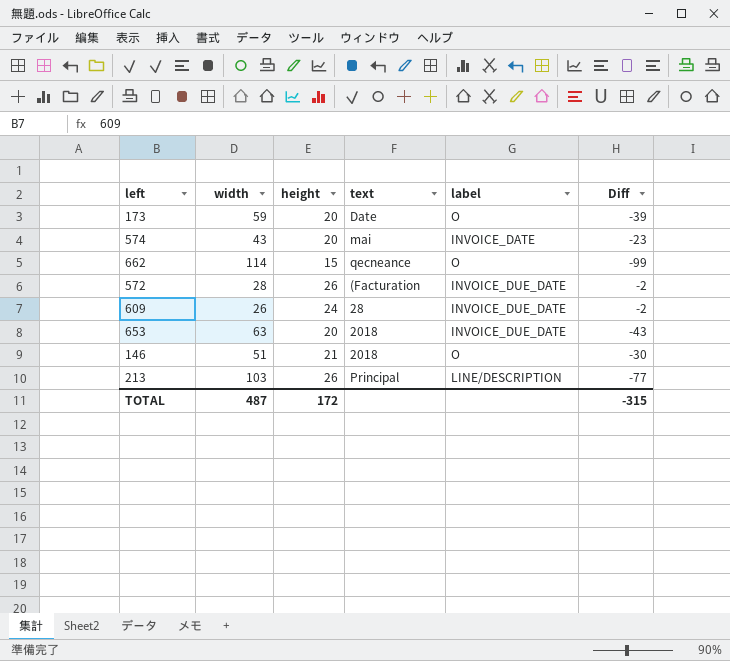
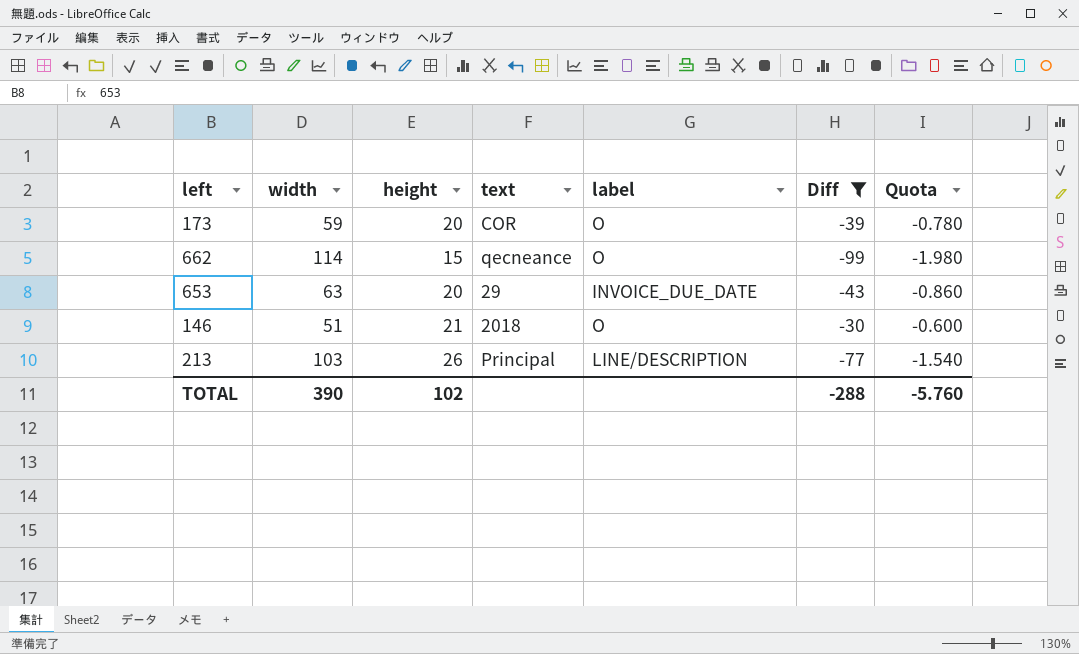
filter: none -> Diff <= -30
column Quota | formula: none -> [Diff] * 0.02
173 | text: Date -> COR
653 | text: 2018 -> 29
TOTAL | width: 487 -> 390
TOTAL | height: 172 -> 102
TOTAL | Diff: -315 -> -288

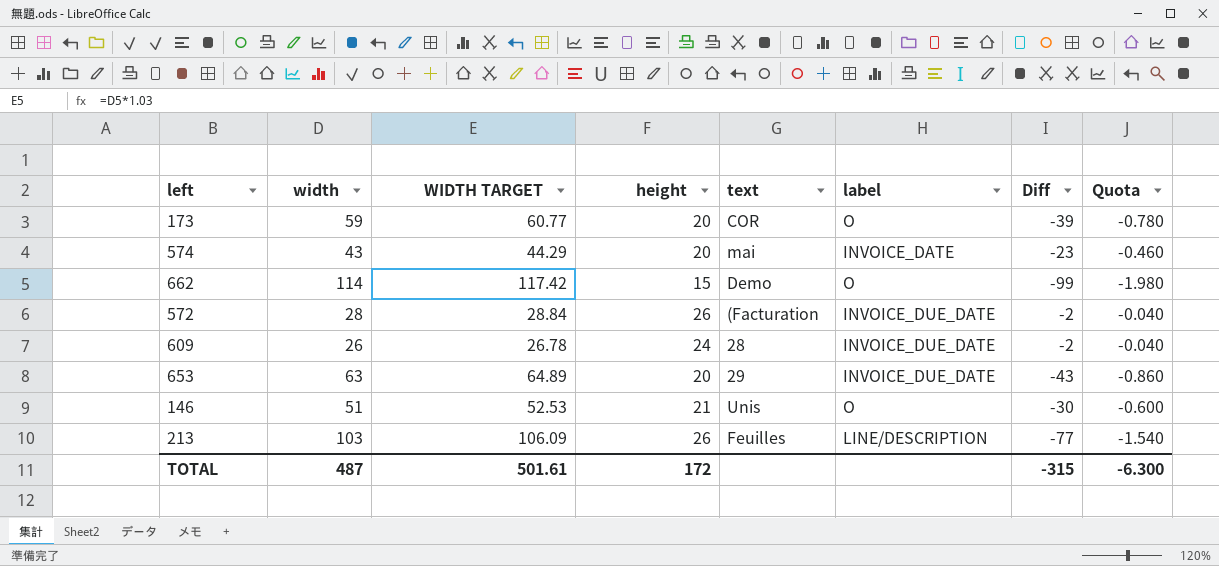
filter: Diff <= -30 -> none
column WIDTH TARGET | formula: none -> [width] * 1.03
662 | text: qecneance -> Demo
146 | text: 2018 -> Unis
213 | text: Principal -> Feuilles
TOTAL | width: 390 -> 487
TOTAL | height: 102 -> 172
TOTAL | Diff: -288 -> -315
TOTAL | Quota: -5.760 -> -6.300

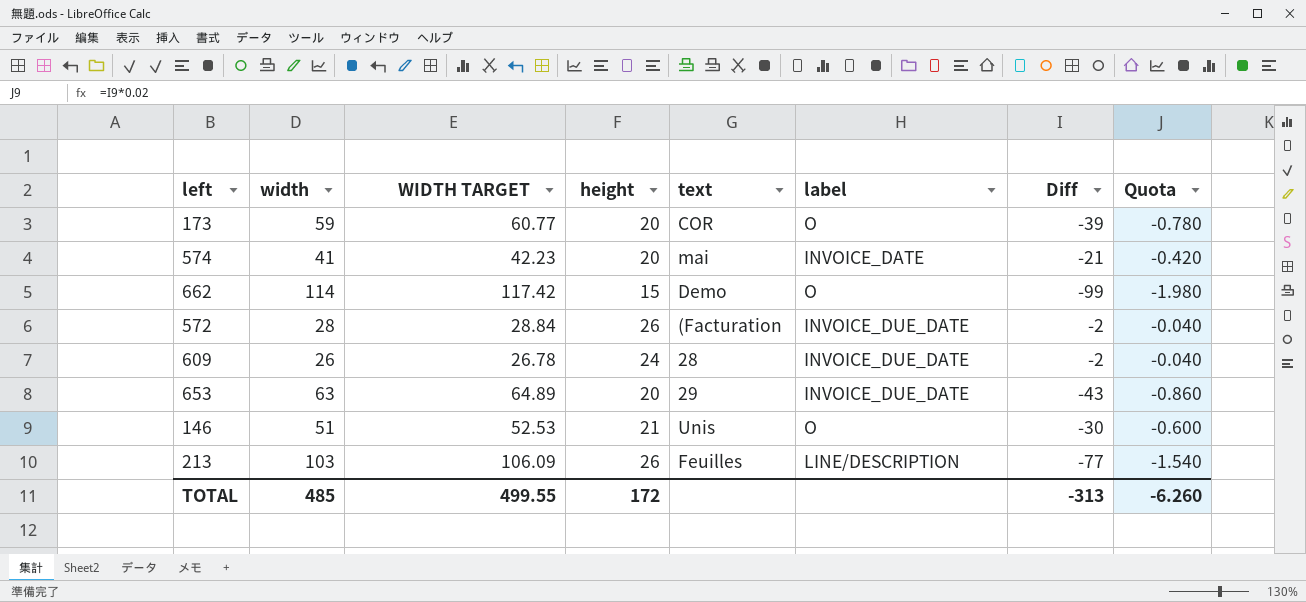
574 | width: 43 -> 41
574 | WIDTH TARGET: 44.29 -> 42.23
574 | Diff: -23 -> -21
574 | Quota: -0.460 -> -0.420
TOTAL | width: 487 -> 485
TOTAL | WIDTH TARGET: 501.61 -> 499.55
TOTAL | Diff: -315 -> -313
TOTAL | Quota: -6.300 -> -6.260

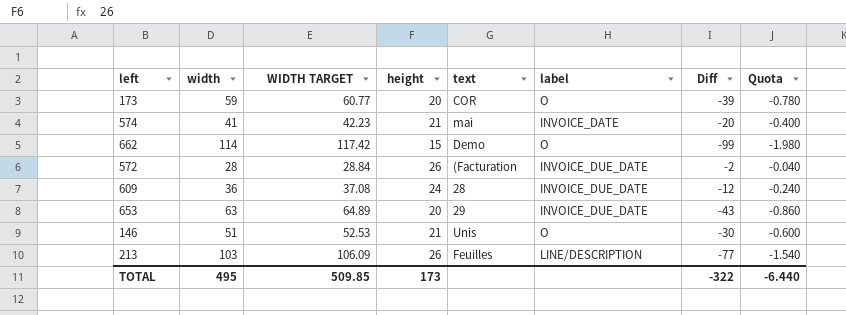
574 | height: 20 -> 21
574 | Diff: -21 -> -20
574 | Quota: -0.420 -> -0.400
609 | width: 26 -> 36
609 | WIDTH TARGET: 26.78 -> 37.08
609 | Diff: -2 -> -12
609 | Quota: -0.040 -> -0.240
TOTAL | width: 485 -> 495
TOTAL | WIDTH TARGET: 499.55 -> 509.85
TOTAL | height: 172 -> 173
TOTAL | Diff: -313 -> -322
TOTAL | Quota: -6.260 -> -6.440

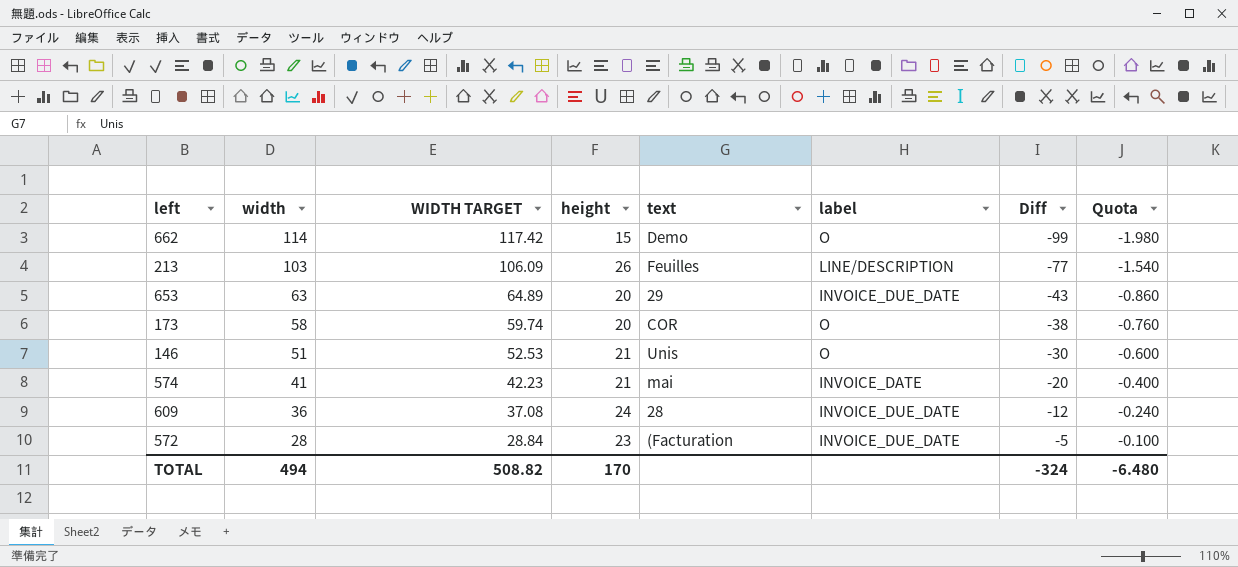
row order: none -> width descending
173 | width: 59 -> 58
173 | WIDTH TARGET: 60.77 -> 59.74
173 | Diff: -39 -> -38
173 | Quota: -0.780 -> -0.760
572 | height: 26 -> 23
572 | Diff: -2 -> -5
572 | Quota: -0.040 -> -0.100
TOTAL | width: 495 -> 494
TOTAL | WIDTH TARGET: 509.85 -> 508.82
TOTAL | height: 173 -> 170
TOTAL | Diff: -322 -> -324
TOTAL | Quota: -6.440 -> -6.480

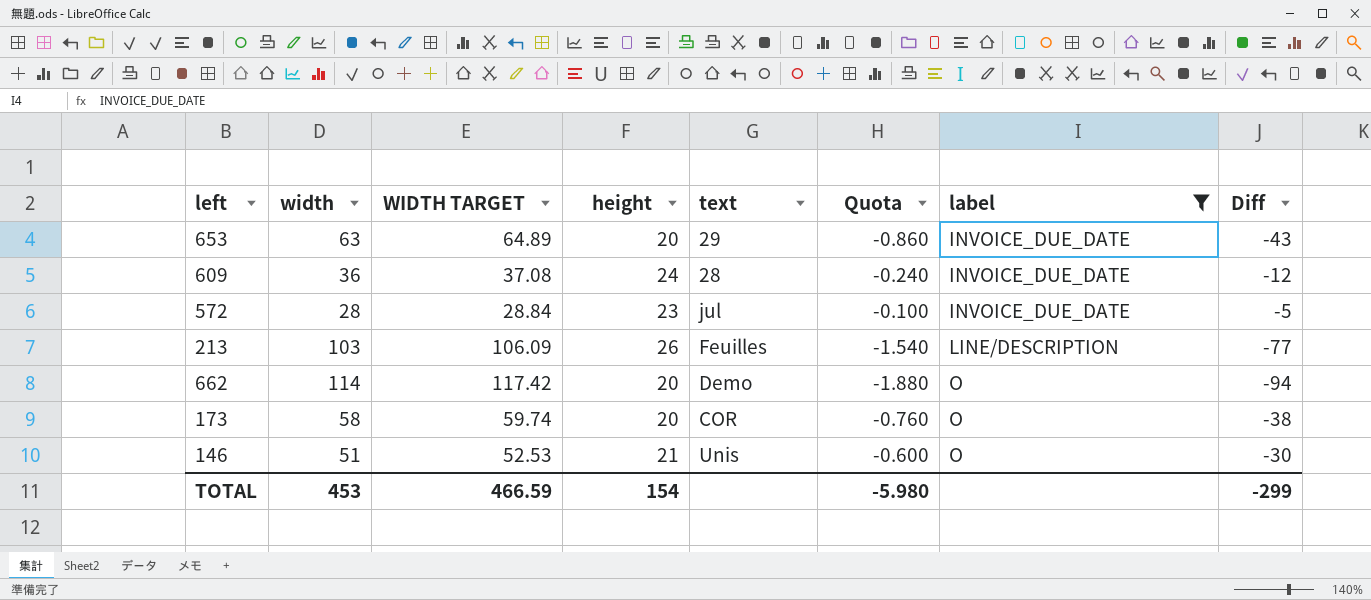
filter: none -> label != INVOICE_DATE
row order: width descending -> label ascending
column Quota | position: 8 -> 6
572 | text: (Facturation -> jul
662 | height: 15 -> 20
662 | Quota: -1.980 -> -1.880
662 | Diff: -99 -> -94
TOTAL | width: 494 -> 453
TOTAL | WIDTH TARGET: 508.82 -> 466.59
TOTAL | height: 170 -> 154
TOTAL | Quota: -6.480 -> -5.980
TOTAL | Diff: -324 -> -299

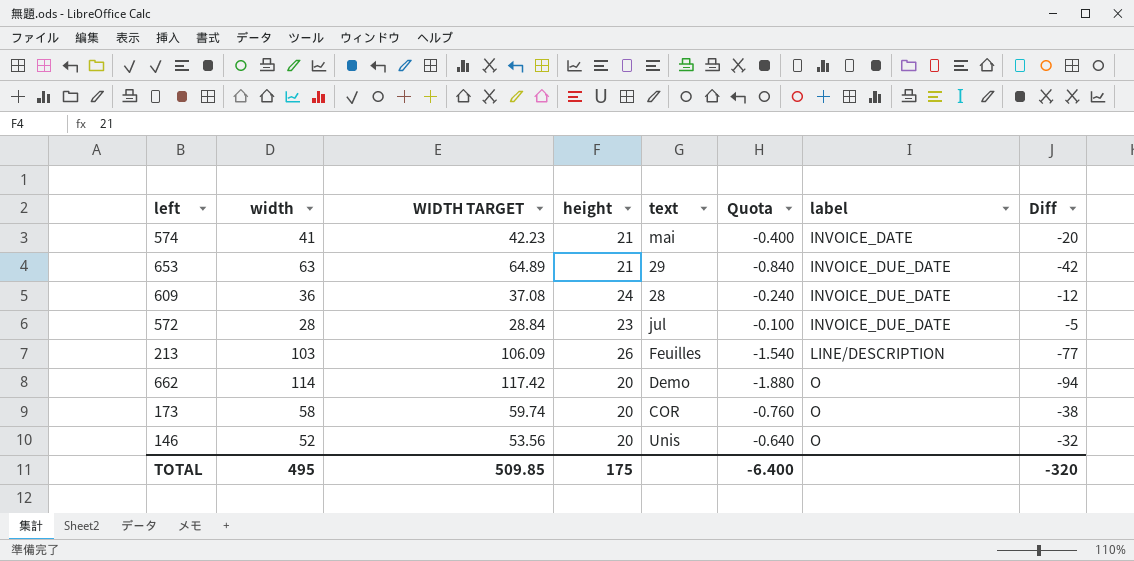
filter: label != INVOICE_DATE -> none
653 | height: 20 -> 21
653 | Quota: -0.860 -> -0.840
653 | Diff: -43 -> -42
146 | width: 51 -> 52
146 | WIDTH TARGET: 52.53 -> 53.56
146 | height: 21 -> 20
146 | Quota: -0.600 -> -0.640
146 | Diff: -30 -> -32
TOTAL | width: 453 -> 495
TOTAL | WIDTH TARGET: 466.59 -> 509.85
TOTAL | height: 154 -> 175
TOTAL | Quota: -5.980 -> -6.400
TOTAL | Diff: -299 -> -320

